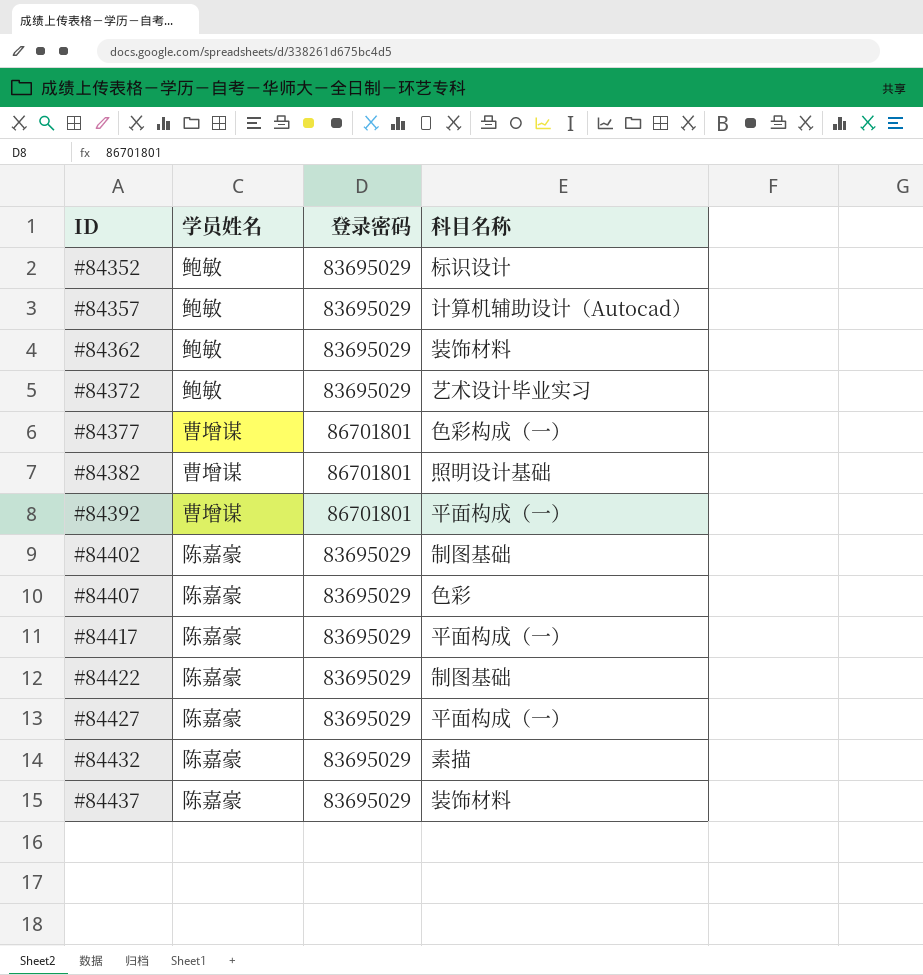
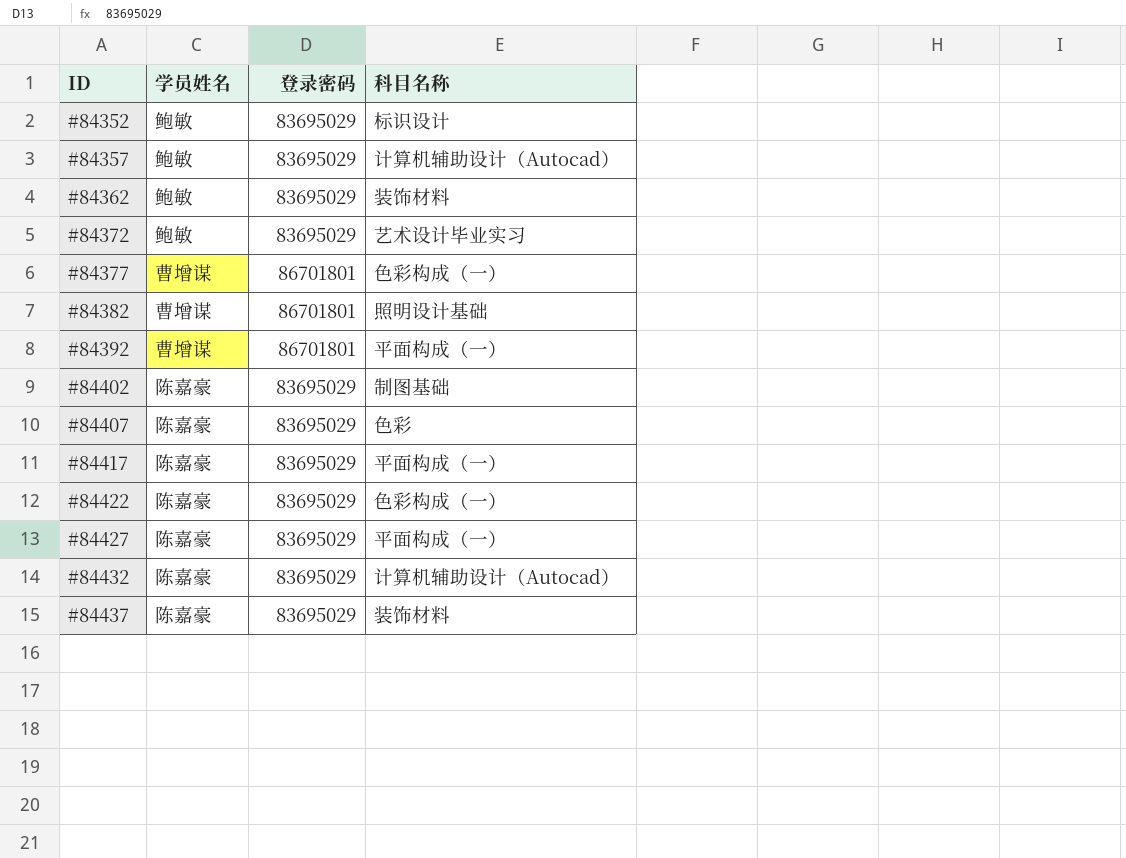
#84422 | 科目名称: 制图基础 -> 色彩构成（一）
#84432 | 科目名称: 素描 -> 计算机辅助设计（Autocad）

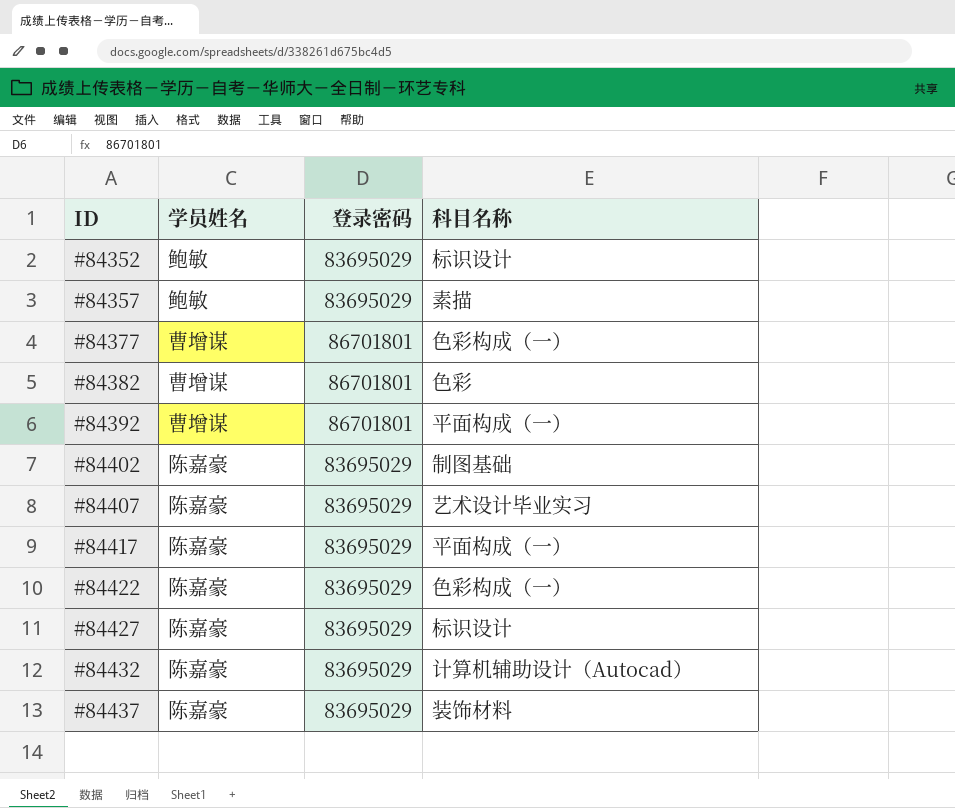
row #84362: 鲍敏 | 83695029 | 装饰材料 -> none
row #84372: 鲍敏 | 83695029 | 艺术设计毕业实习 -> none
#84357 | 科目名称: 计算机辅助设计（Autocad） -> 素描
#84382 | 科目名称: 照明设计基础 -> 色彩
#84407 | 科目名称: 色彩 -> 艺术设计毕业实习
#84427 | 科目名称: 平面构成（一） -> 标识设计

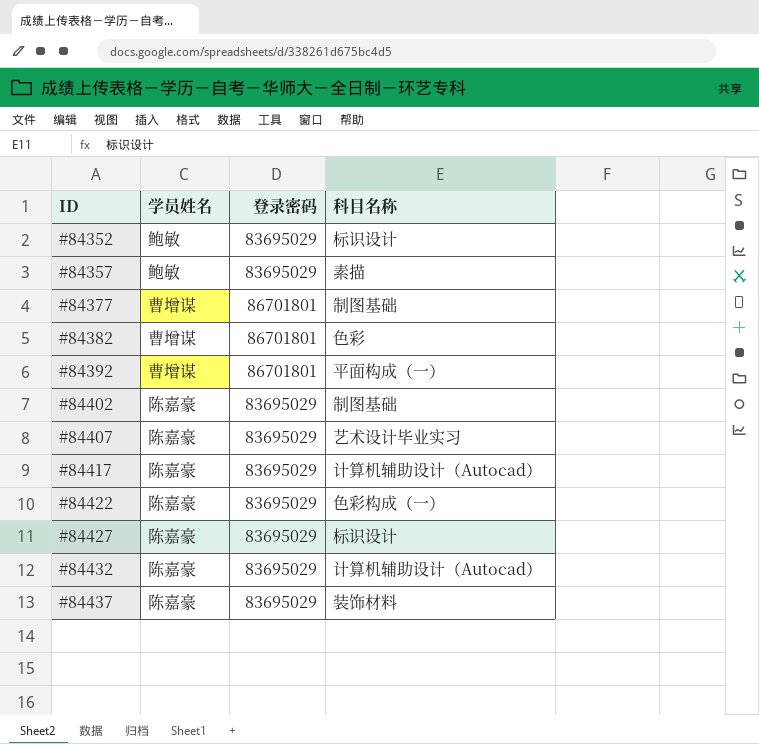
#84377 | 科目名称: 色彩构成（一） -> 制图基础
#84417 | 科目名称: 平面构成（一） -> 计算机辅助设计（Autocad）

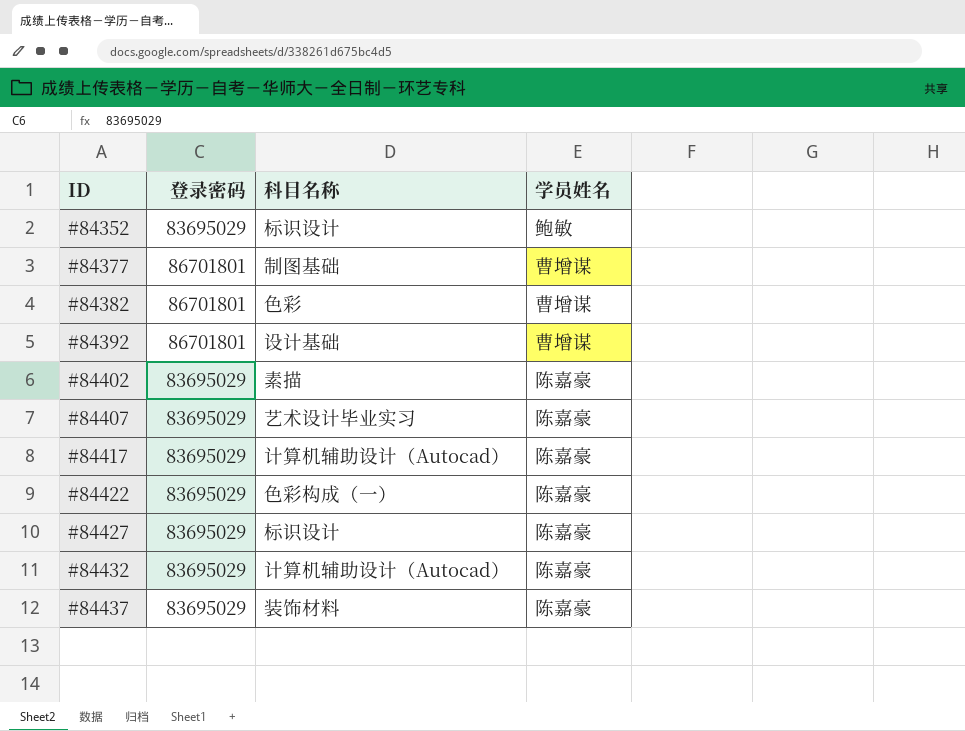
column 学员姓名 | position: 2 -> 4
row #84357: 鲍敏 | 83695029 | 素描 -> none
#84392 | 科目名称: 平面构成（一） -> 设计基础
#84402 | 科目名称: 制图基础 -> 素描

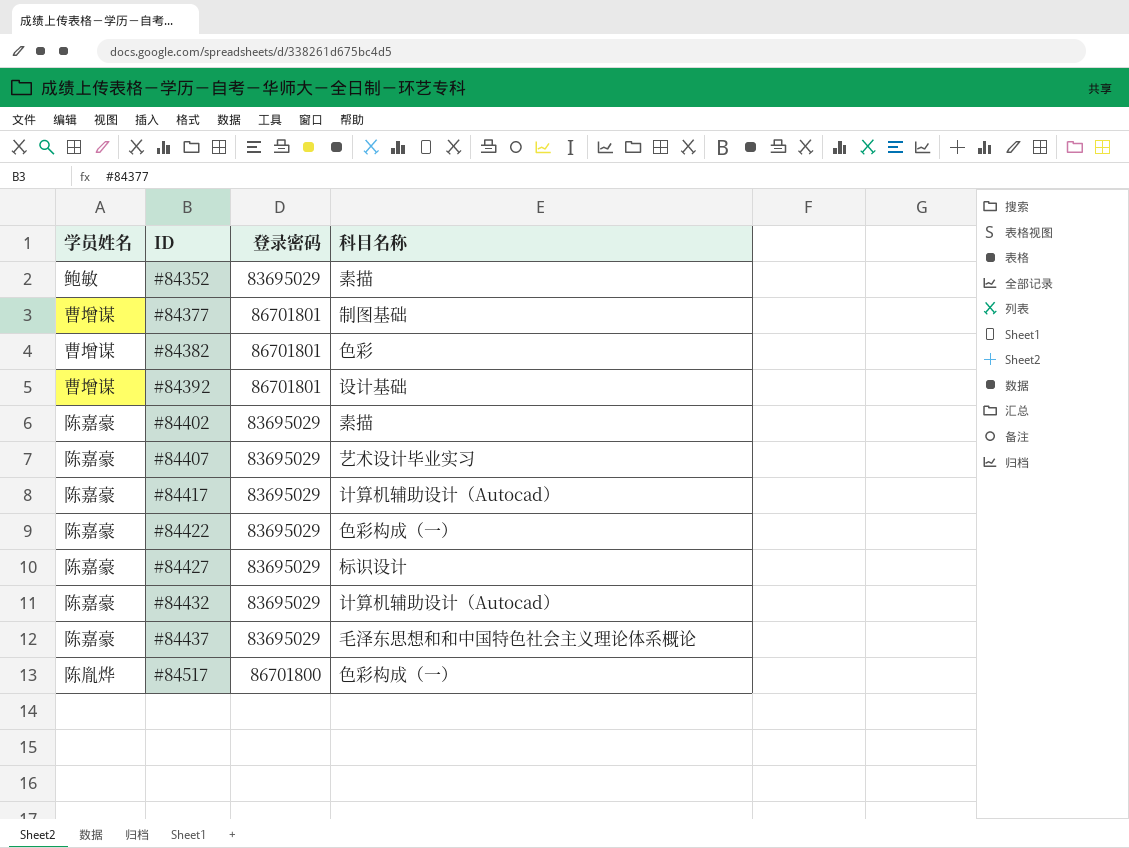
column 学员姓名 | position: 4 -> 1
#84352 | 科目名称: 标识设计 -> 素描
#84437 | 科目名称: 装饰材料 -> 毛泽东思想和和中国特色社会主义理论体系概论
row #84517: none -> 陈胤烨 | 86701800 | 色彩构成（一）

